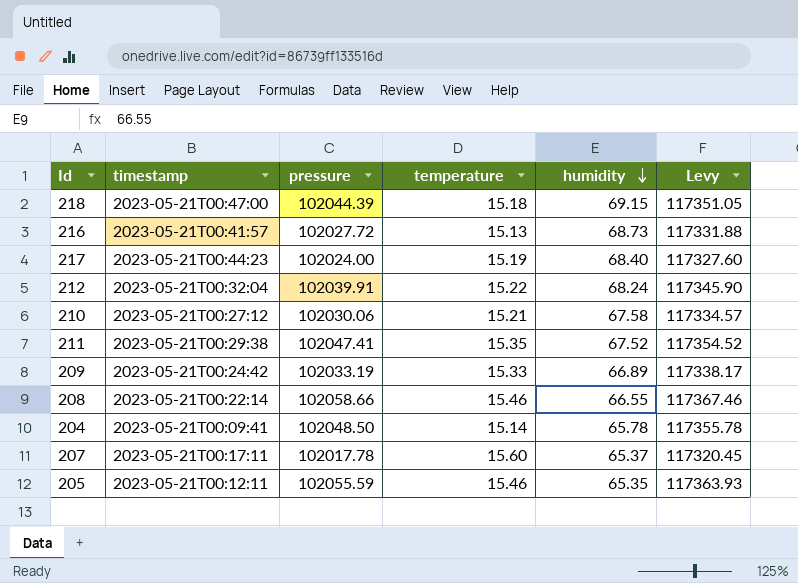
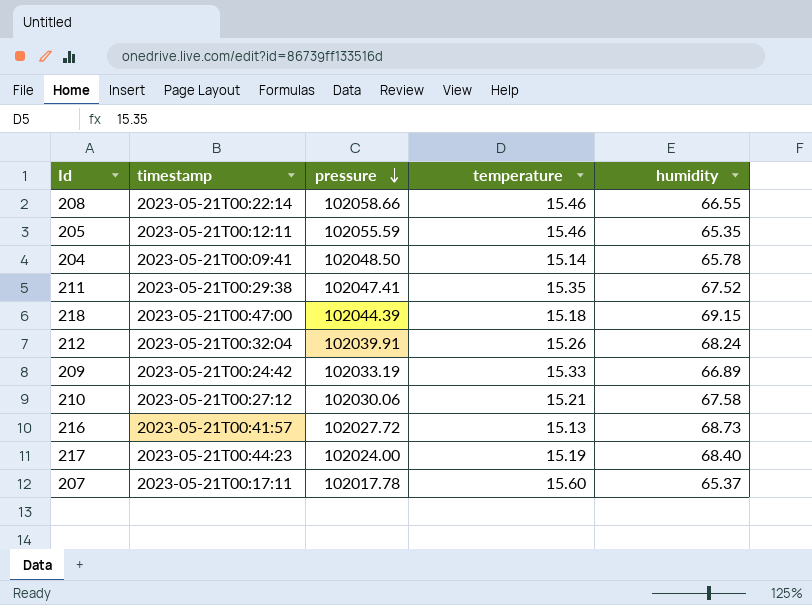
row order: humidity descending -> pressure descending
column Levy | formula: [pressure] * 1.15 -> none
212 | temperature: 15.22 -> 15.26

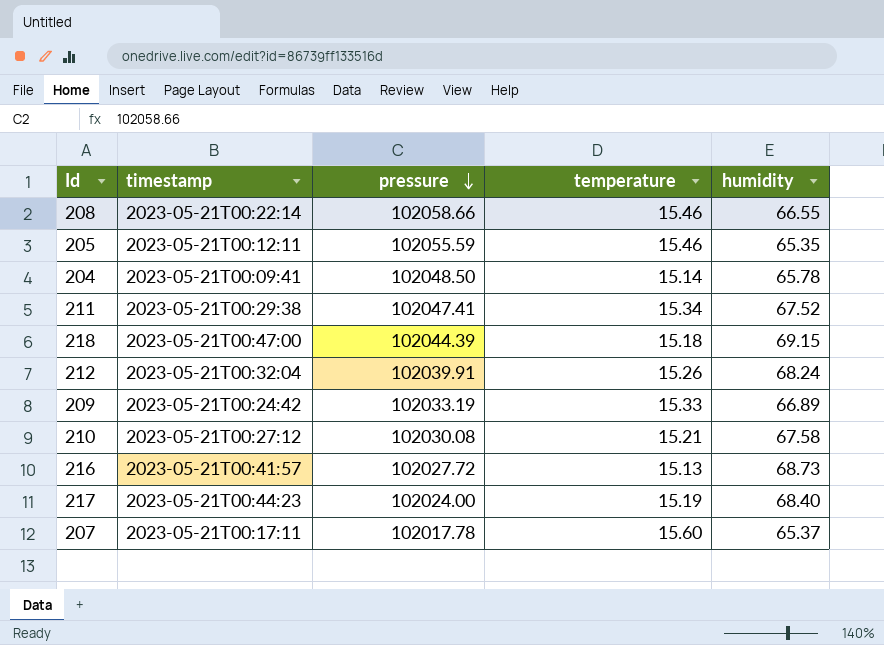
211 | temperature: 15.35 -> 15.34
210 | pressure: 102030.06 -> 102030.08

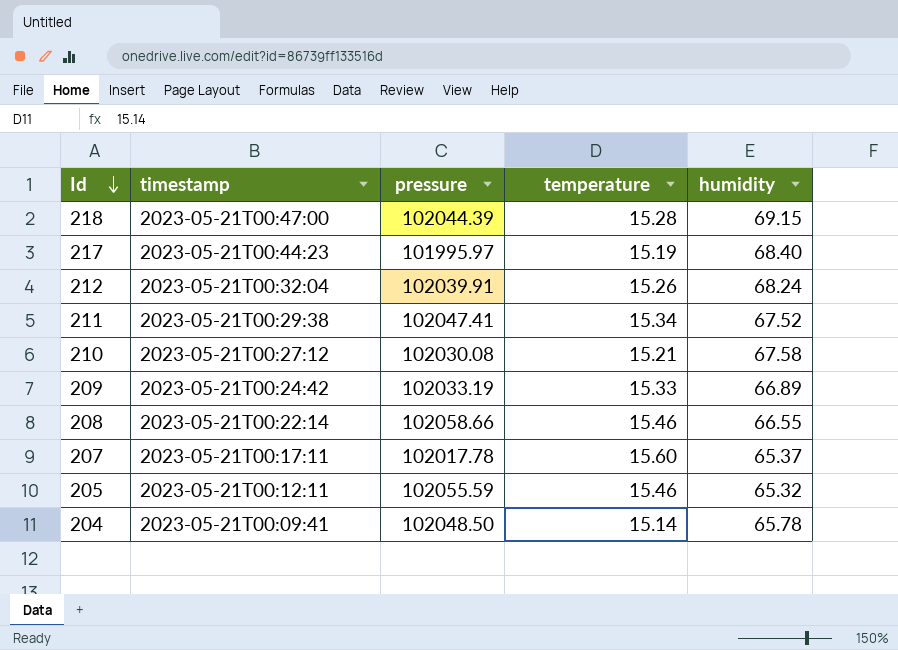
row order: pressure descending -> Id descending
row 216: 2023-05-21T00:41:57 | 102027.72 | 15.13 | 68.73 -> none
218 | temperature: 15.18 -> 15.28
217 | pressure: 102024.00 -> 101995.97
205 | humidity: 65.35 -> 65.32

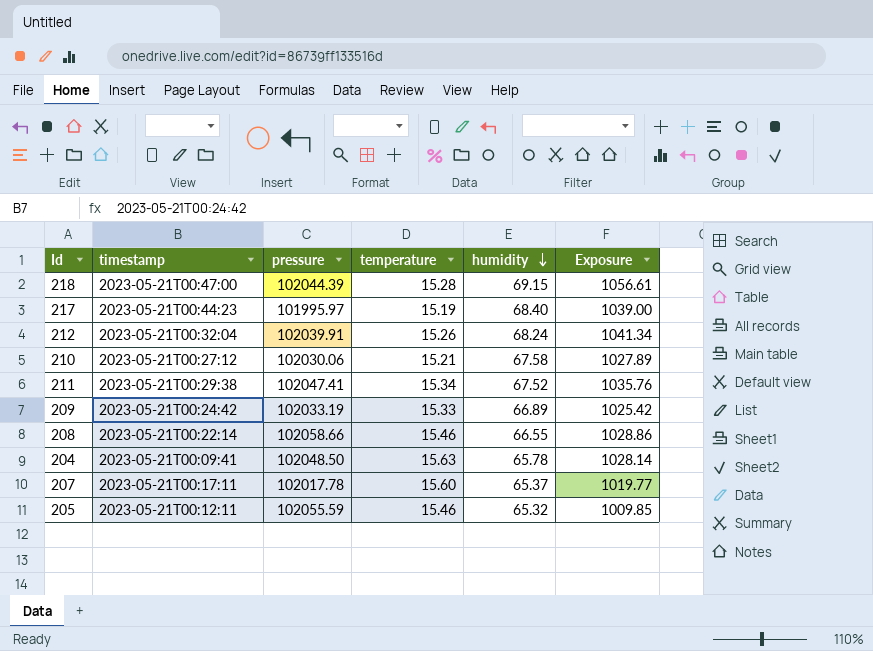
row order: Id descending -> humidity descending
column Exposure | formula: none -> [temperature] * [humidity]
210 | pressure: 102030.08 -> 102030.06
204 | temperature: 15.14 -> 15.63

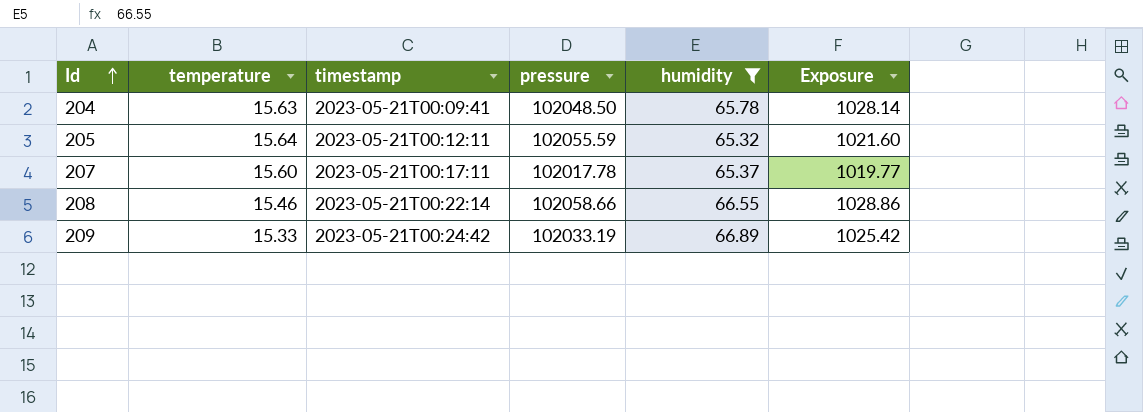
filter: none -> humidity <= 66.89
row order: humidity descending -> Id ascending
column temperature | position: 4 -> 2
205 | temperature: 15.46 -> 15.64
205 | Exposure: 1009.85 -> 1021.60

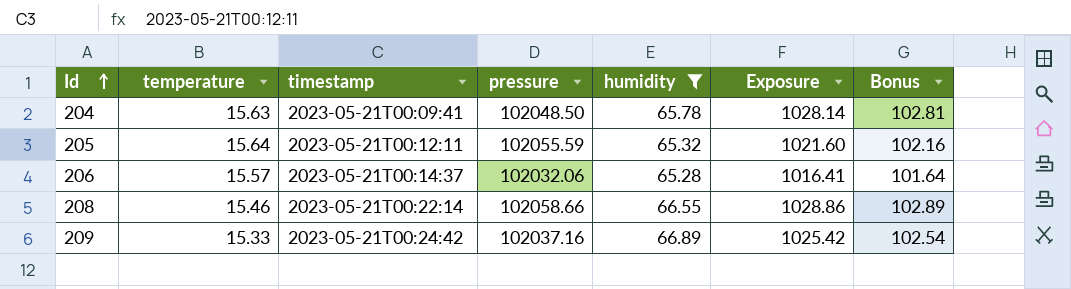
column Bonus | formula: none -> [Exposure] * 0.1
row 207: 15.60 | 2023-05-21T00:17:11 | 102017.78 | 65.37 | 1019.77 -> none
row 206: none -> 15.57 | 2023-05-21T00:14:37 | 102032.06 | 65.28 | 1016.41 | 101.64
209 | pressure: 102033.19 -> 102037.16

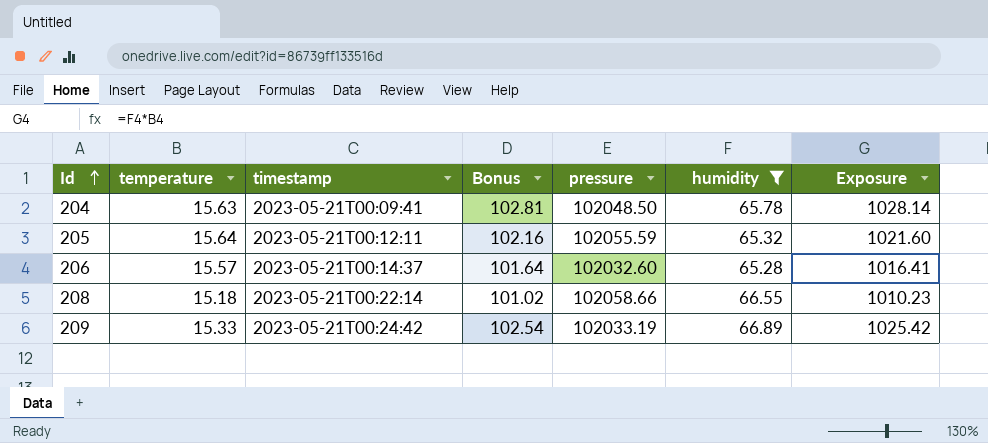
column Bonus | position: 7 -> 4
206 | pressure: 102032.06 -> 102032.60
208 | temperature: 15.46 -> 15.18
208 | Bonus: 102.89 -> 101.02
208 | Exposure: 1028.86 -> 1010.23
209 | pressure: 102037.16 -> 102033.19

